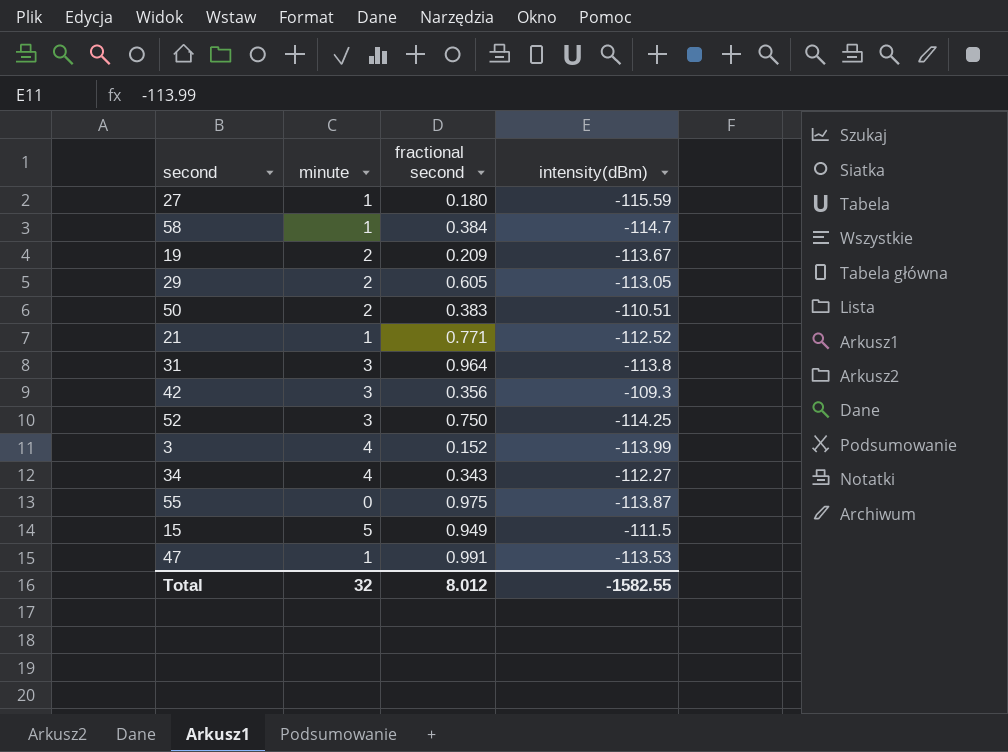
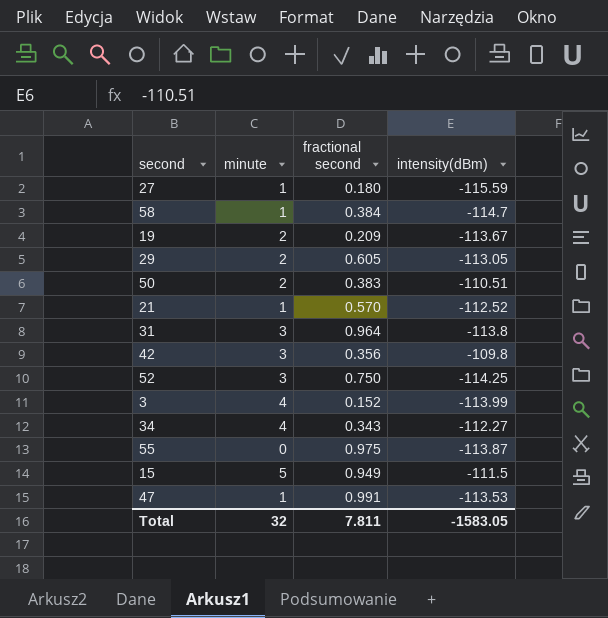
21 | fractional second: 0.771 -> 0.570
42 | intensity(dBm): -109.3 -> -109.8
Total | fractional second: 8.012 -> 7.811
Total | intensity(dBm): -1582.55 -> -1583.05

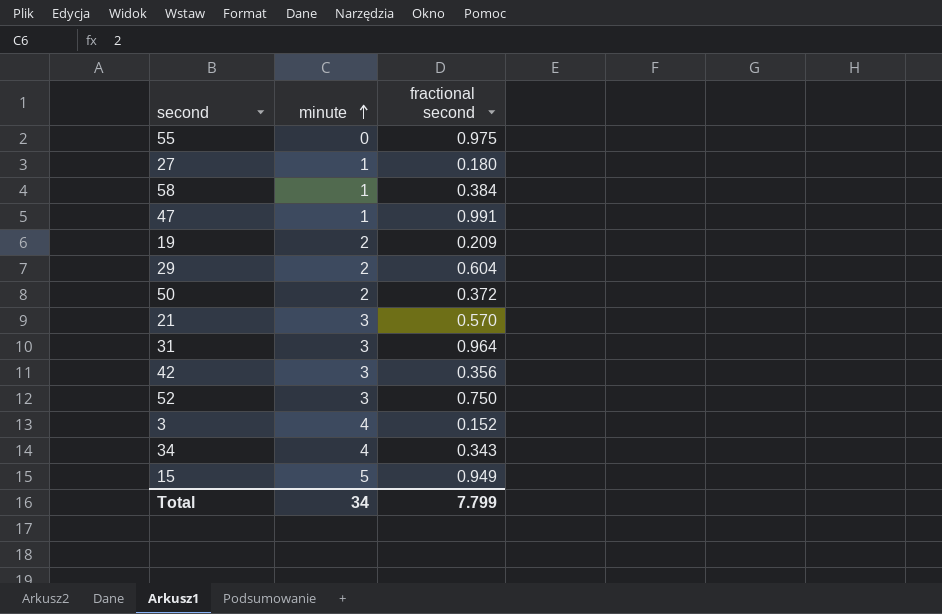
row order: none -> minute ascending
column intensity(dBm) | position: 4 -> none
29 | fractional second: 0.605 -> 0.604
50 | fractional second: 0.383 -> 0.372
21 | minute: 1 -> 3
Total | minute: 32 -> 34
Total | fractional second: 7.811 -> 7.799

